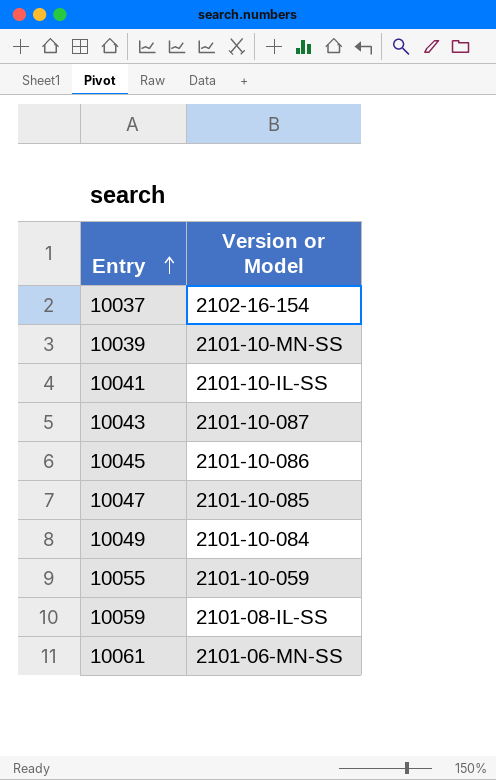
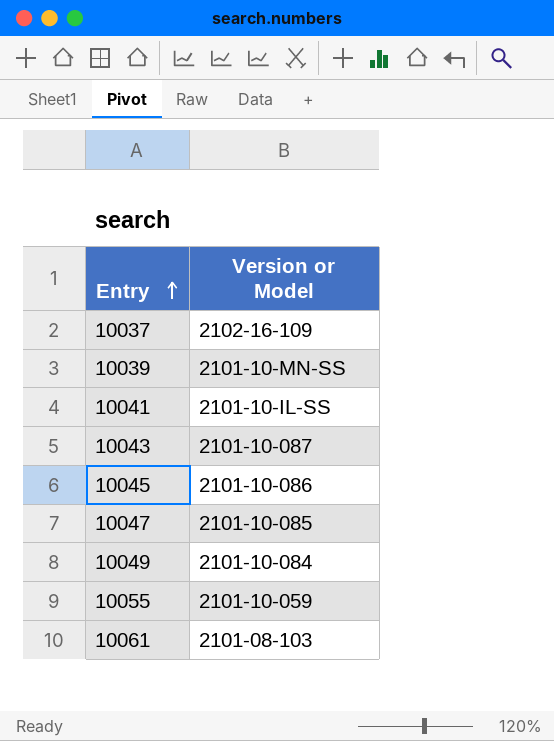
row 10059: 2101-08-IL-SS -> none
10037 | Version or Model: 2102-16-154 -> 2102-16-109
10061 | Version or Model: 2101-06-MN-SS -> 2101-08-103

